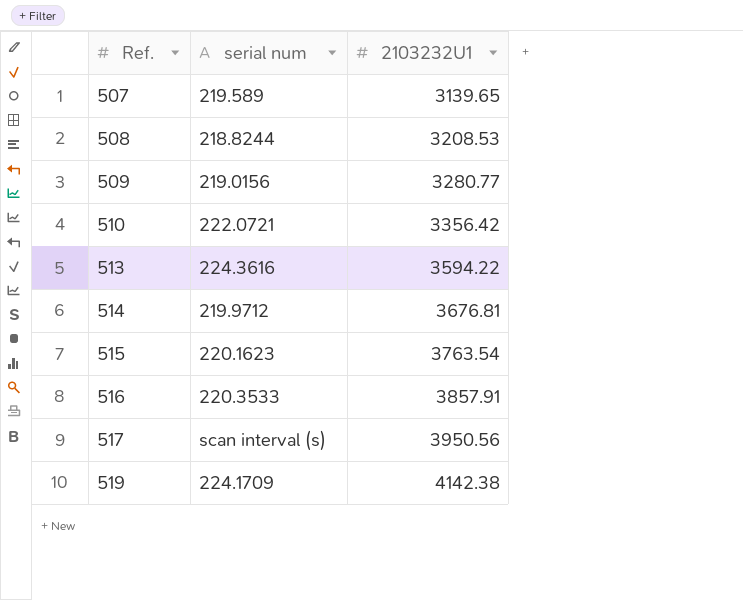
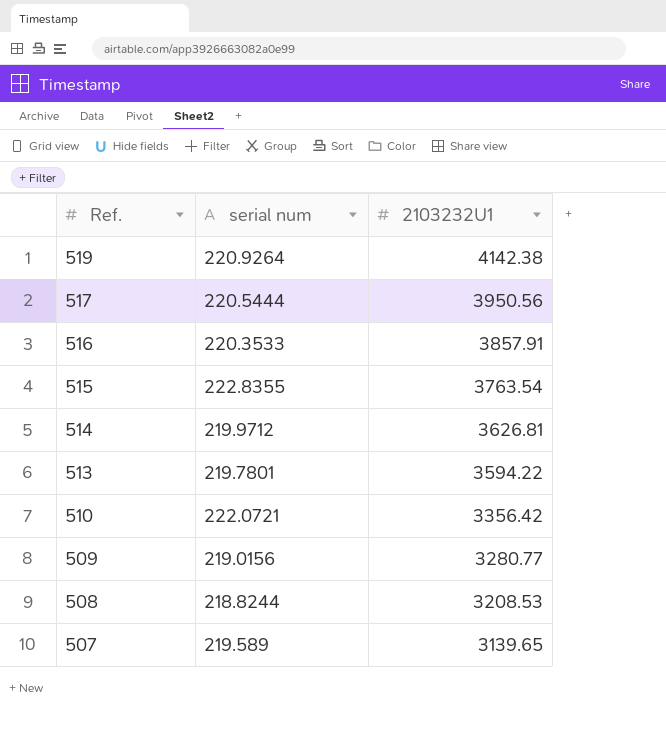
row order: Ref. ascending -> Ref. descending
519 | serial num: 224.1709 -> 220.9264
517 | serial num: scan interval (s) -> 220.5444
515 | serial num: 220.1623 -> 222.8355
514 | 2103232U1: 3676.81 -> 3626.81
513 | serial num: 224.3616 -> 219.7801

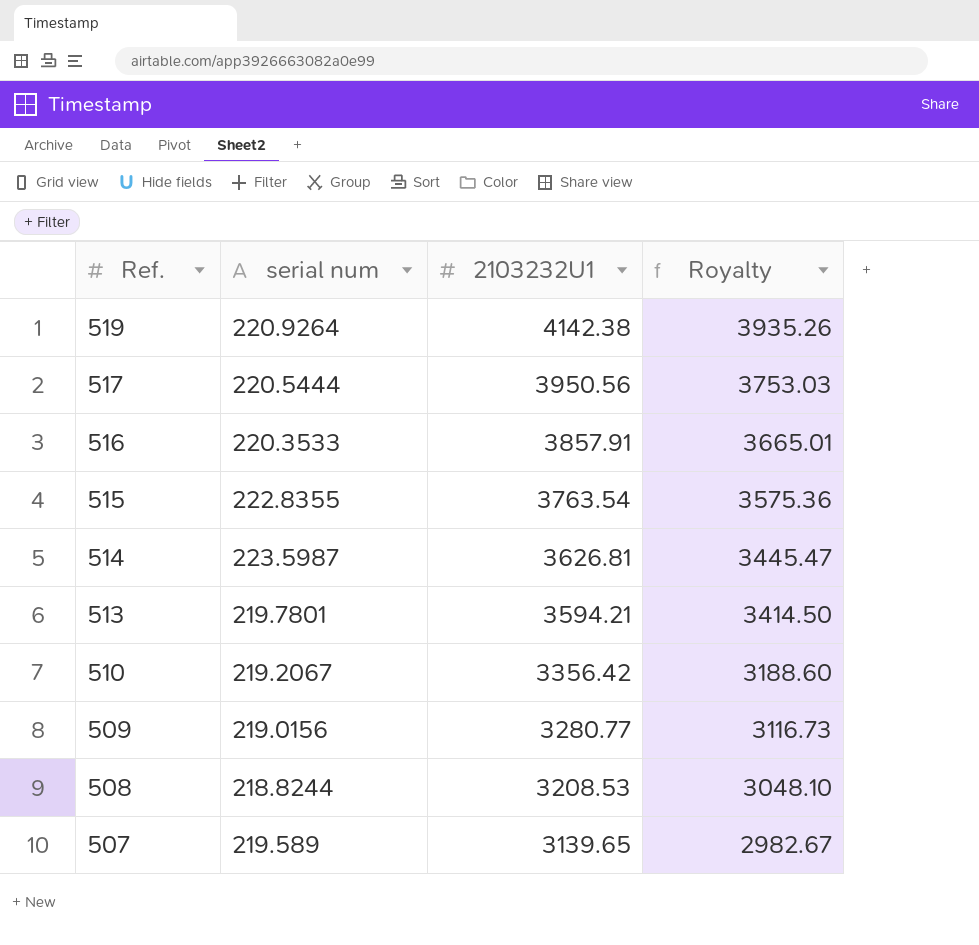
column Royalty | formula: none -> [2103232U1] * 0.95
514 | serial num: 219.9712 -> 223.5987
513 | 2103232U1: 3594.22 -> 3594.21
510 | serial num: 222.0721 -> 219.2067

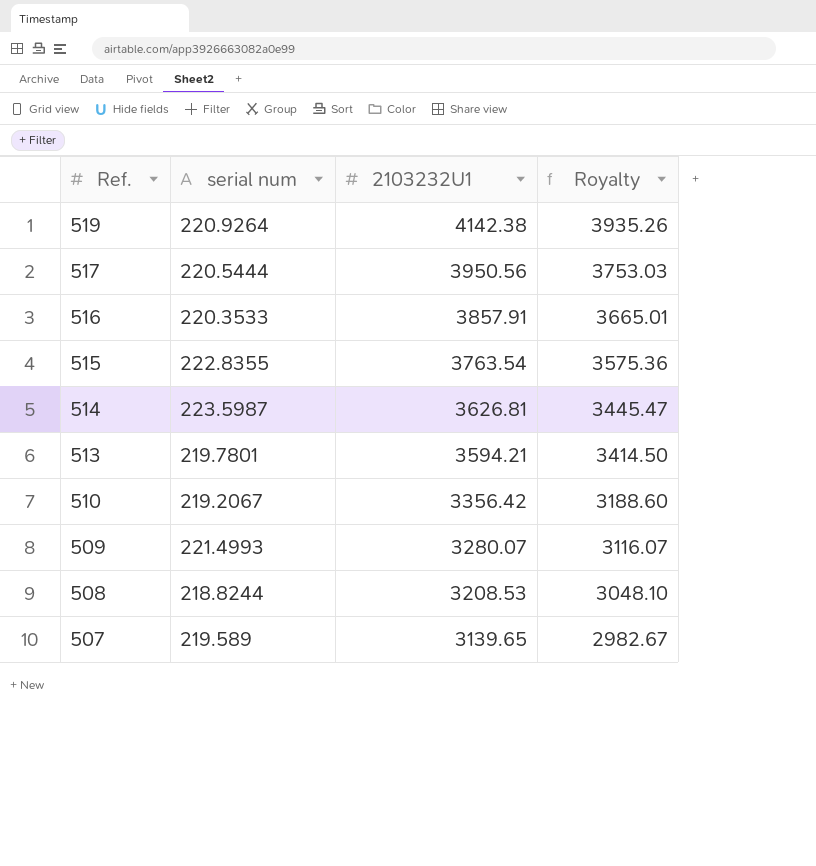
509 | serial num: 219.0156 -> 221.4993
509 | 2103232U1: 3280.77 -> 3280.07
509 | Royalty: 3116.73 -> 3116.07

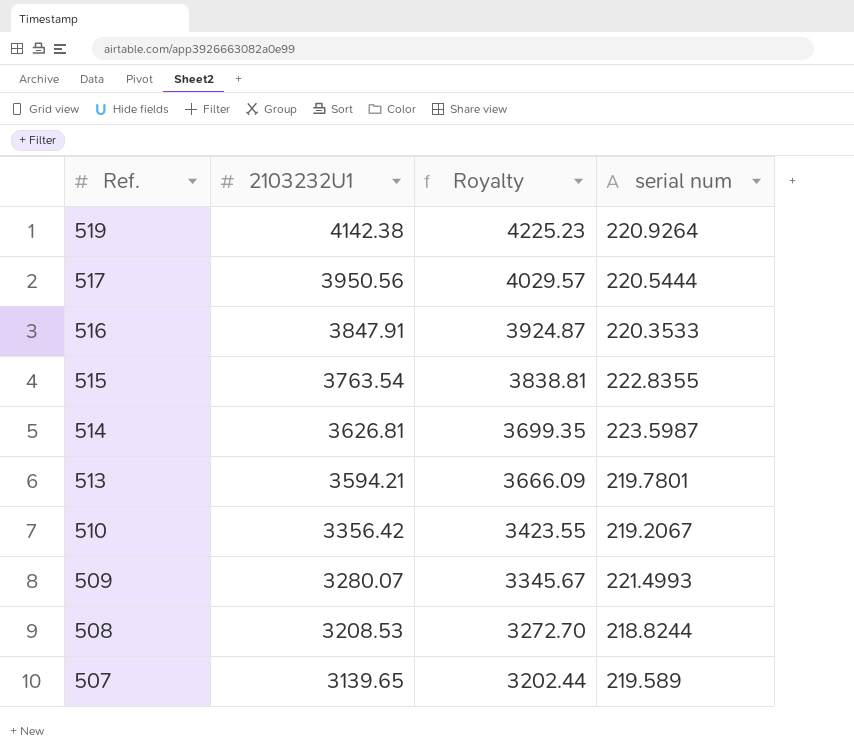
column Royalty | formula: [2103232U1] * 0.95 -> [2103232U1] * 1.02
column serial num | position: 2 -> 4
516 | 2103232U1: 3857.91 -> 3847.91

